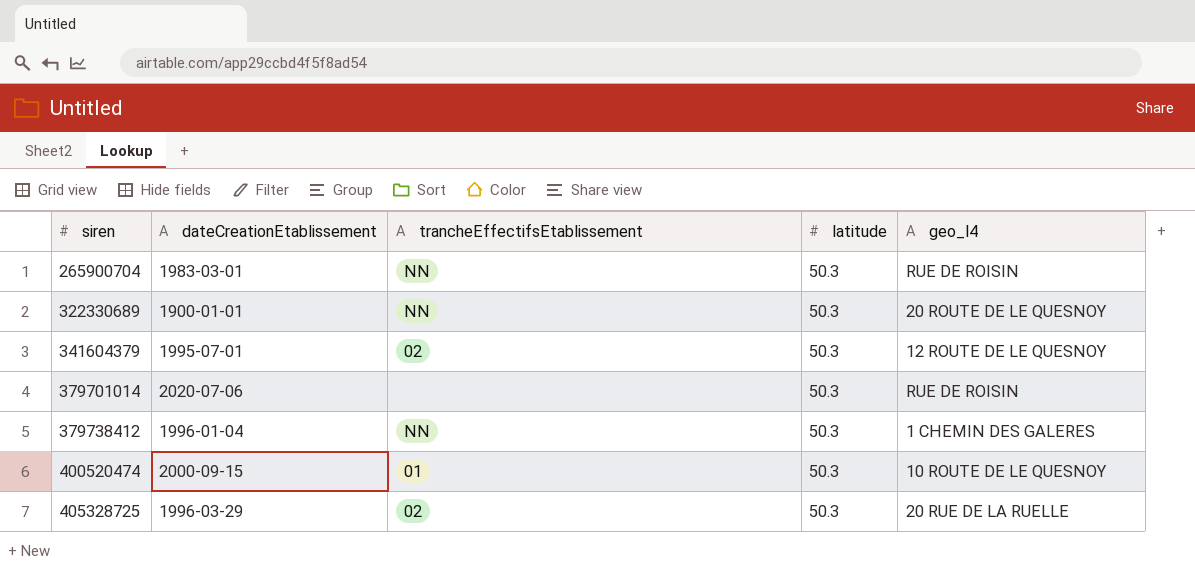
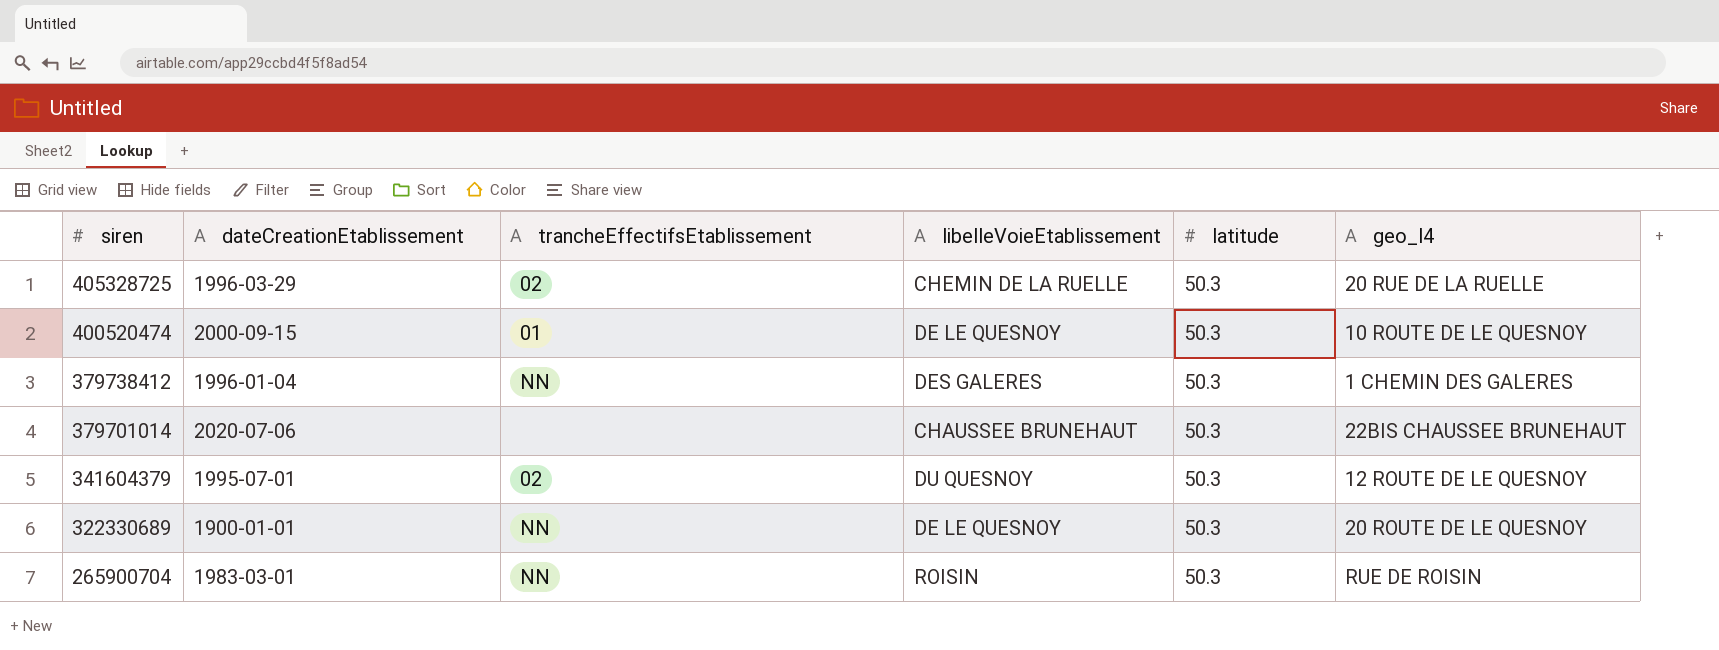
row order: siren ascending -> siren descending
column libelleVoieEtablissement | position: none -> 4
379701014 | geo_l4: RUE DE ROISIN -> 22BIS CHAUSSEE BRUNEHAUT

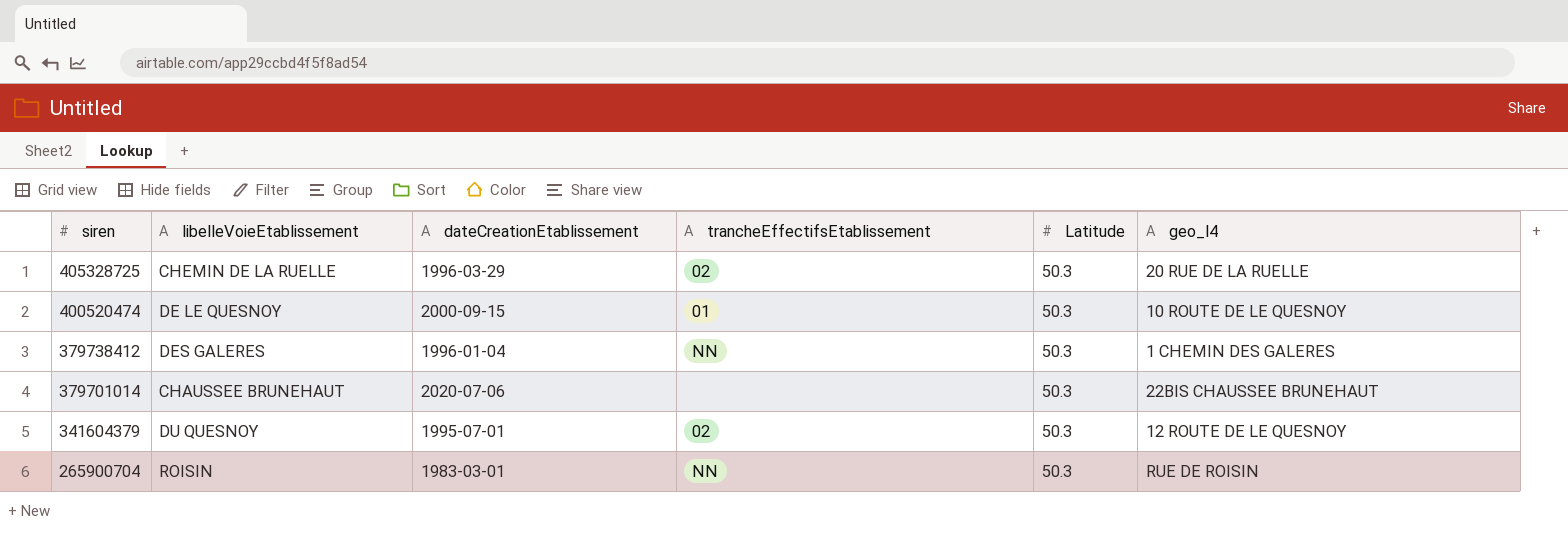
column libelleVoieEtablissement | position: 4 -> 2
column name: latitude -> Latitude
row 322330689: 1900-01-01 | NN | DE LE QUESNOY | 50.3 | 20 ROUTE DE LE QUESNOY -> none

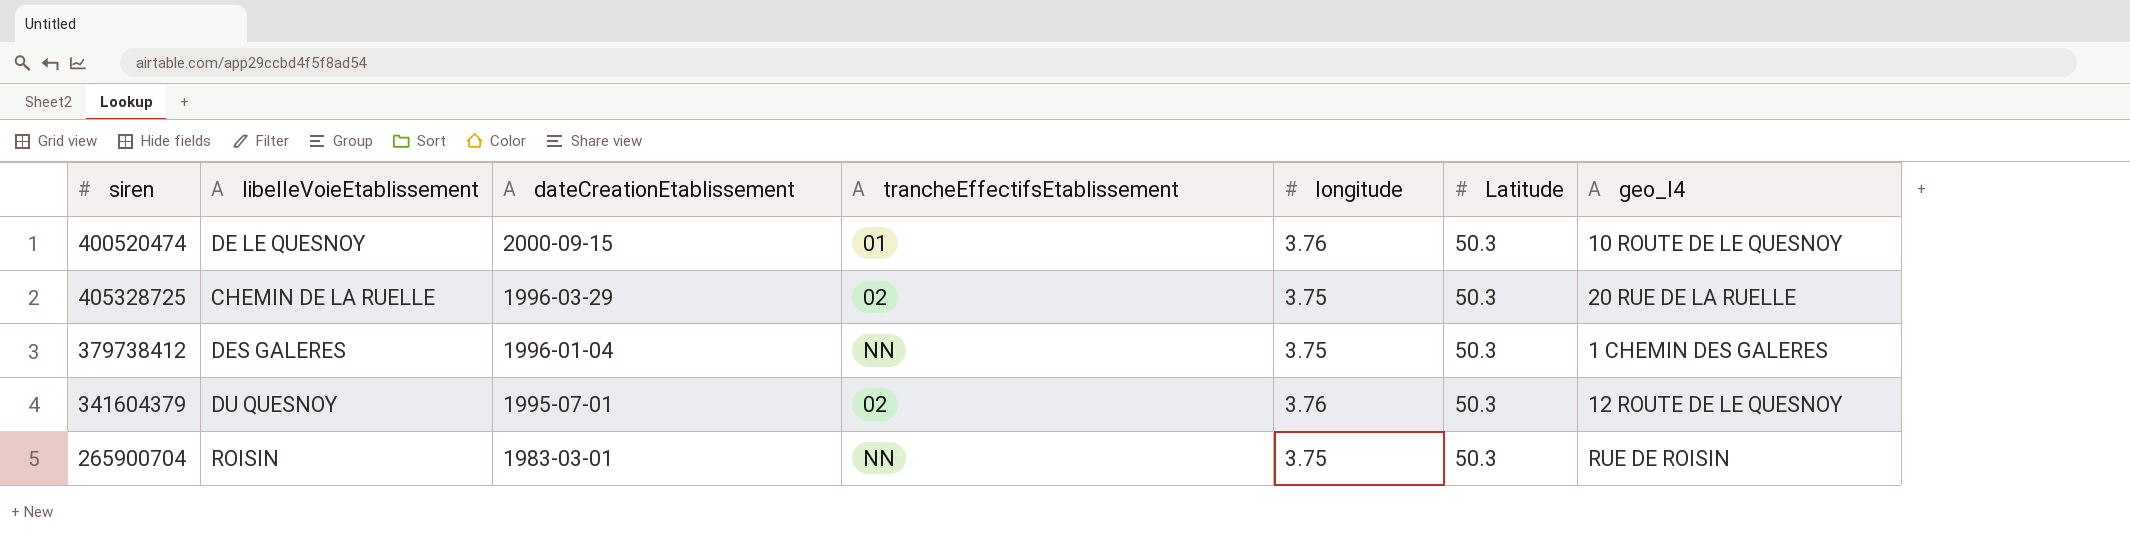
row order: siren descending -> dateCreationEtablissement descending
column longitude | position: none -> 5
row 379701014: CHAUSSEE BRUNEHAUT | 2020-07-06 | none | 50.3 | 22BIS CHAUSSEE BRUNEHAUT -> none

